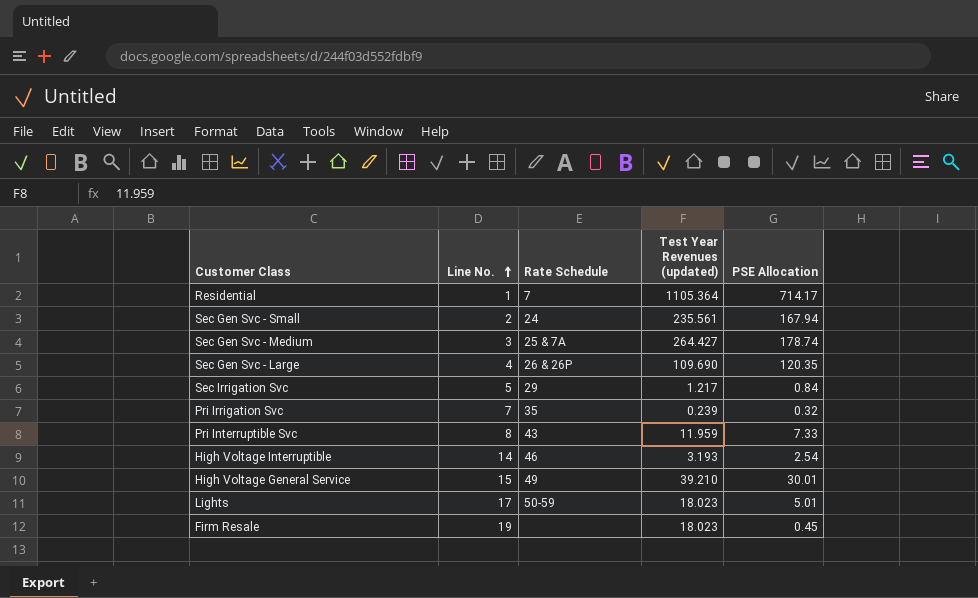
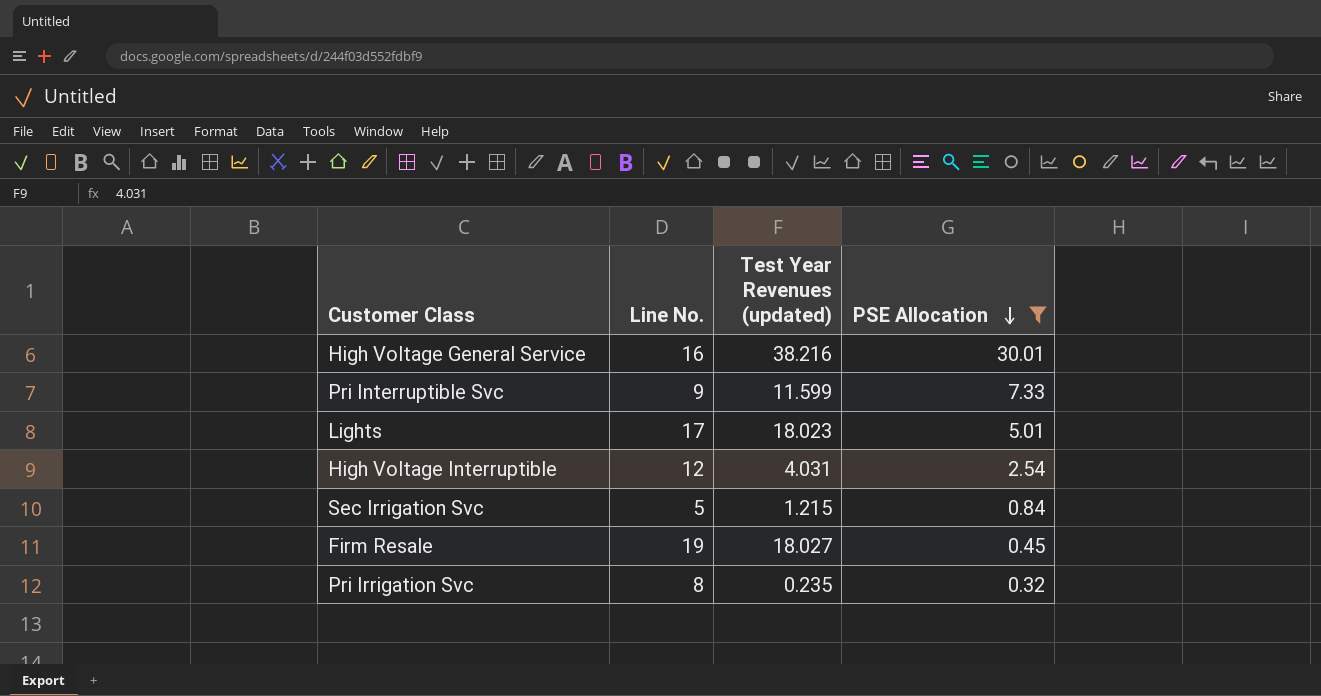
filter: none -> PSE Allocation <= 30.01
row order: Line No. ascending -> PSE Allocation descending
column Rate Schedule | position: 3 -> none
High Voltage General Service | Line No.: 15 -> 16
High Voltage General Service | Test Year Revenues (updated): 39.210 -> 38.216
Pri Interruptible Svc | Line No.: 8 -> 9
Pri Interruptible Svc | Test Year Revenues (updated): 11.959 -> 11.599
High Voltage Interruptible | Line No.: 14 -> 12
High Voltage Interruptible | Test Year Revenues (updated): 3.193 -> 4.031
Sec Irrigation Svc | Test Year Revenues (updated): 1.217 -> 1.215
Firm Resale | Test Year Revenues (updated): 18.023 -> 18.027
Pri Irrigation Svc | Line No.: 7 -> 8
Pri Irrigation Svc | Test Year Revenues (updated): 0.239 -> 0.235

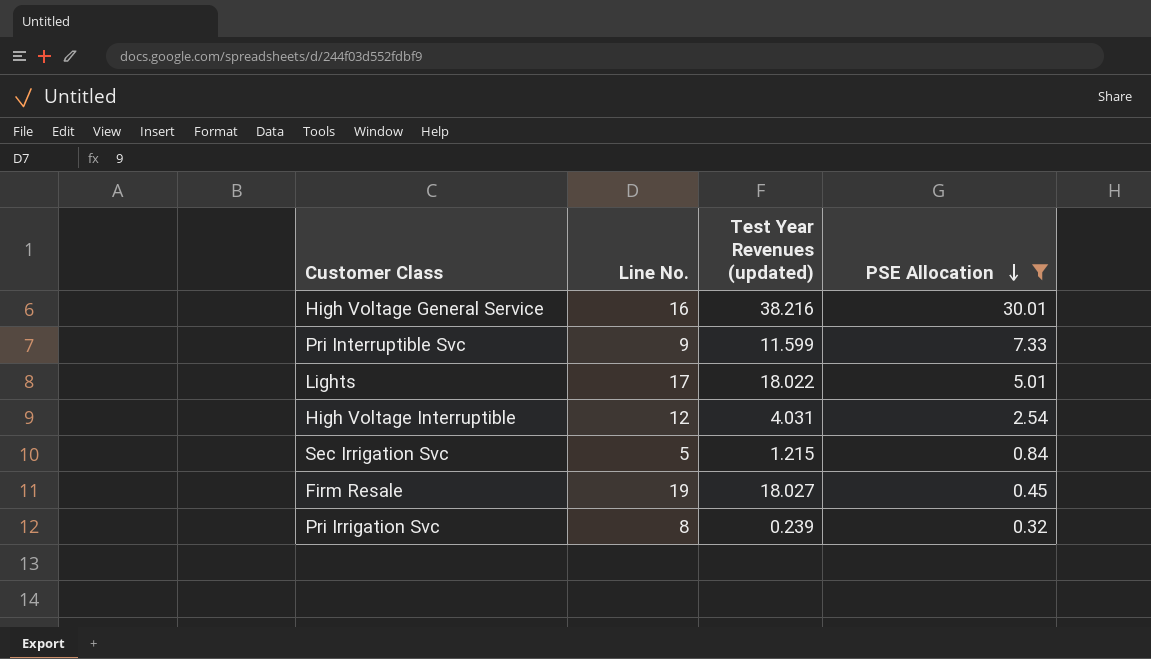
Lights | Test Year Revenues (updated): 18.023 -> 18.022
Pri Irrigation Svc | Test Year Revenues (updated): 0.235 -> 0.239

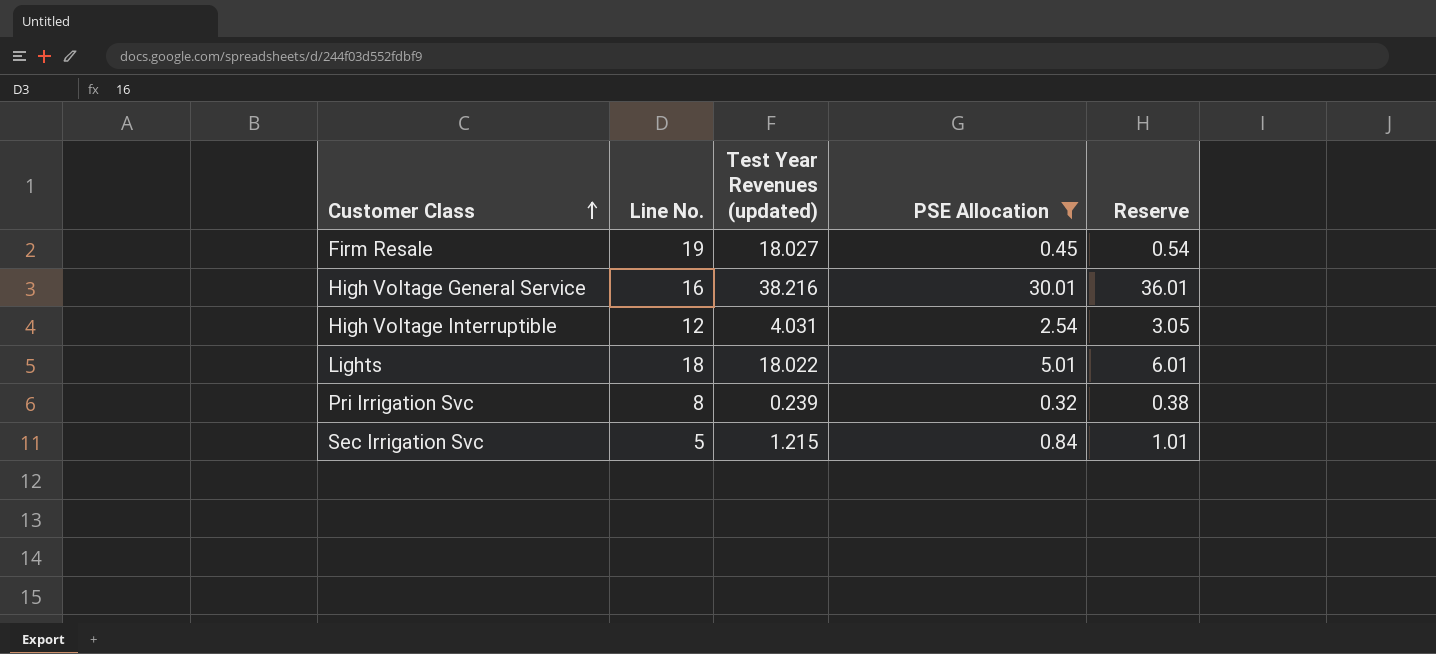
row order: PSE Allocation descending -> Customer Class ascending
column Reserve | formula: none -> [PSE Allocation] * 1.2
row Pri Interruptible Svc: 9 | 11.599 | 7.33 -> none
Lights | Line No.: 17 -> 18

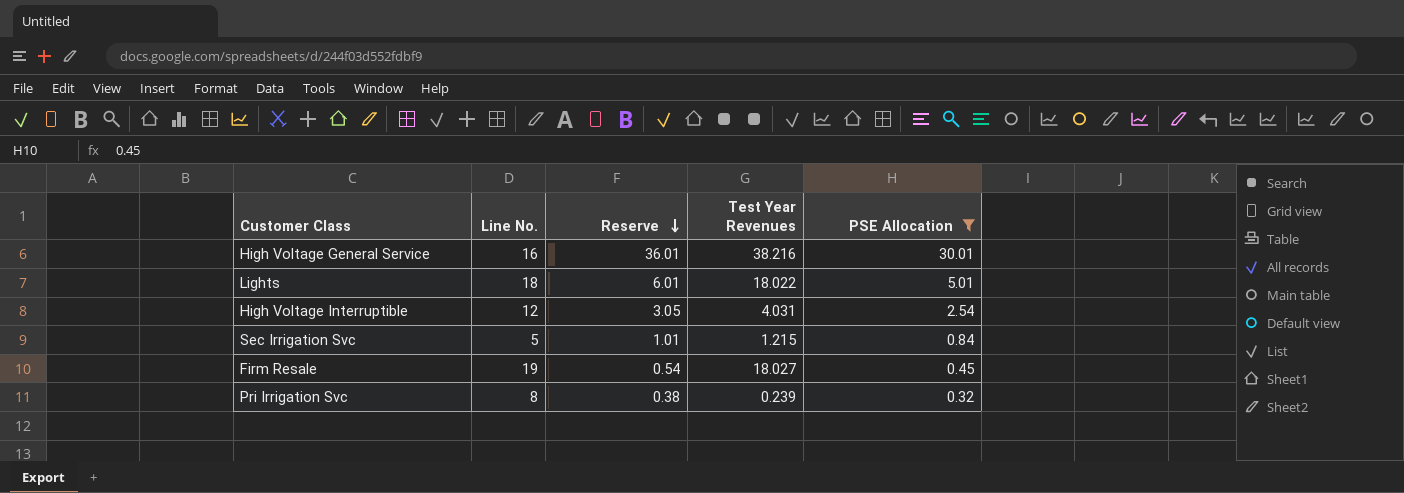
row order: Customer Class ascending -> Reserve descending
column Reserve | position: 5 -> 3
column name: Test Year Revenues (updated) -> Test Year Revenues

